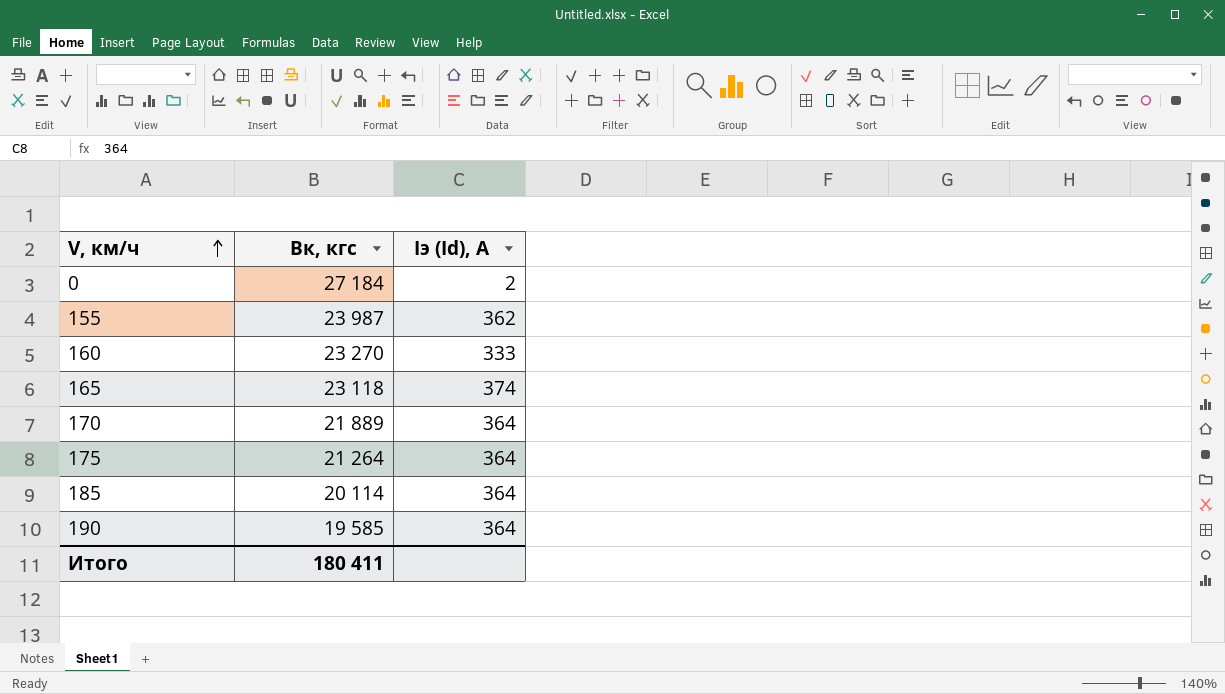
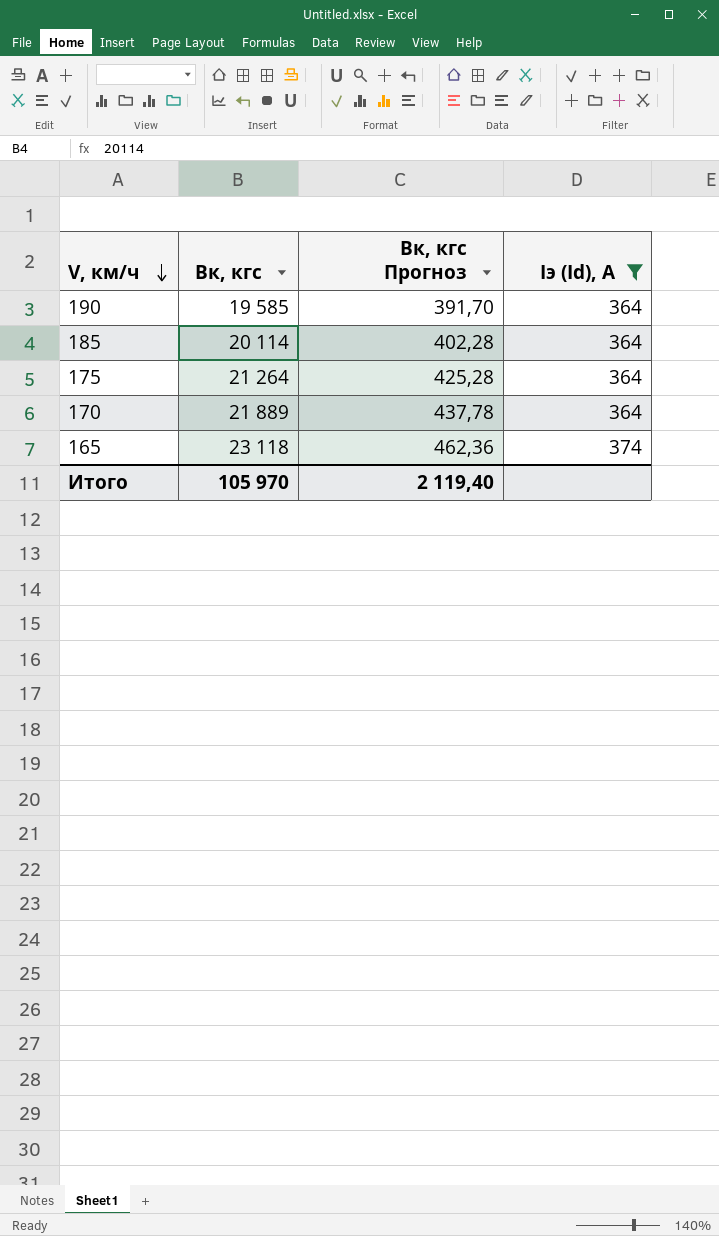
filter: none -> Iэ (Id), А >= 364
row order: V, км/ч ascending -> V, км/ч descending
column Bк, кгс Прогноз | formula: none -> [Bк, кгс] * 0,02
Итого | Bк, кгс: 180 411 -> 105 970

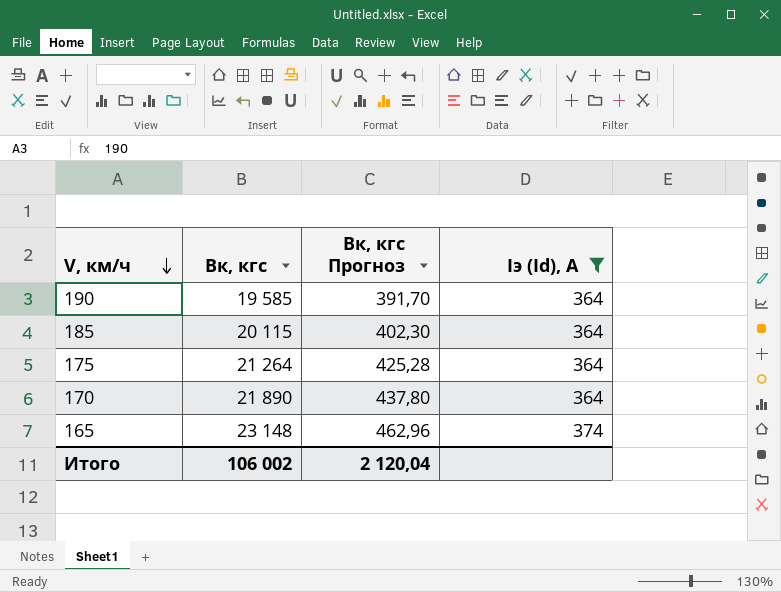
185 | Bк, кгс: 20 114 -> 20 115
185 | Bк, кгс Прогноз: 402,28 -> 402,30
170 | Bк, кгс: 21 889 -> 21 890
170 | Bк, кгс Прогноз: 437,78 -> 437,80
165 | Bк, кгс: 23 118 -> 23 148
165 | Bк, кгс Прогноз: 462,36 -> 462,96
Итого | Bк, кгс: 105 970 -> 106 002
Итого | Bк, кгс Прогноз: 2 119,40 -> 2 120,04

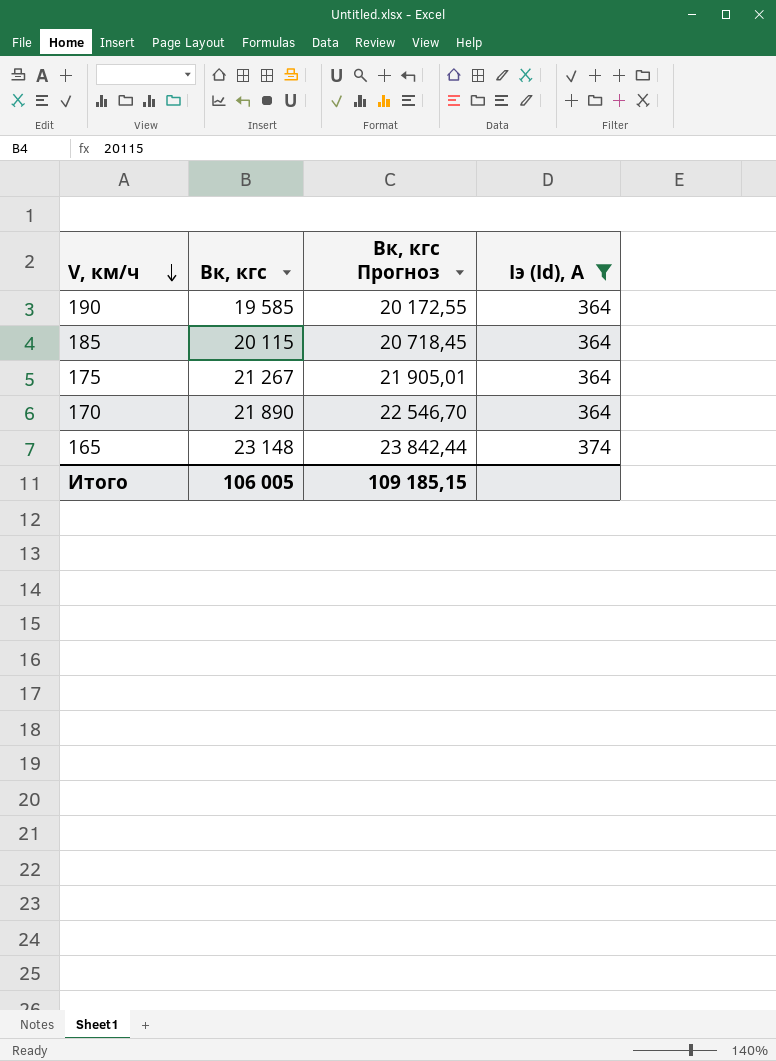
column Bк, кгс Прогноз | formula: [Bк, кгс] * 0,02 -> [Bк, кгс] * 1,03
175 | Bк, кгс: 21 264 -> 21 267
Итого | Bк, кгс: 106 002 -> 106 005
Итого | Bк, кгс Прогноз: 2 120,04 -> 109 185,15

